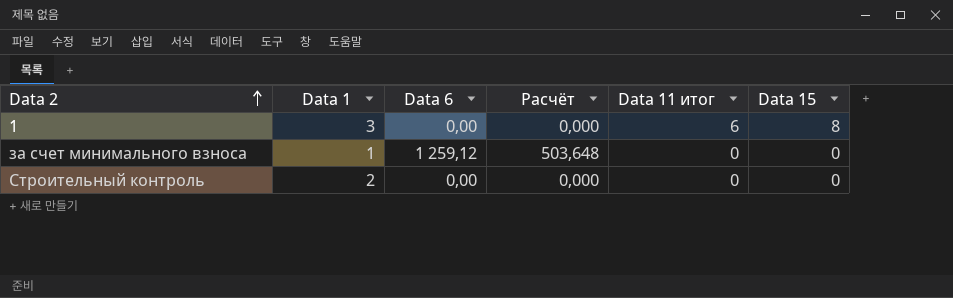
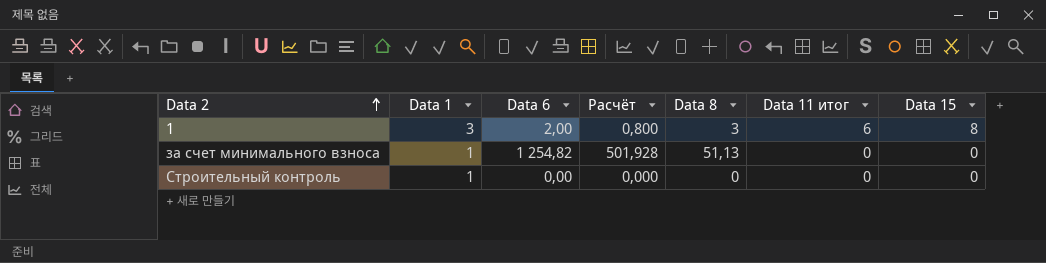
column Data 8 | position: none -> 5
1 | Data 6: 0,00 -> 2,00
1 | Расчёт: 0,000 -> 0,800
за счет минимального взноса | Data 6: 1 259,12 -> 1 254,82
за счет минимального взноса | Расчёт: 503,648 -> 501,928
Строительный контроль | Data 1: 2 -> 1

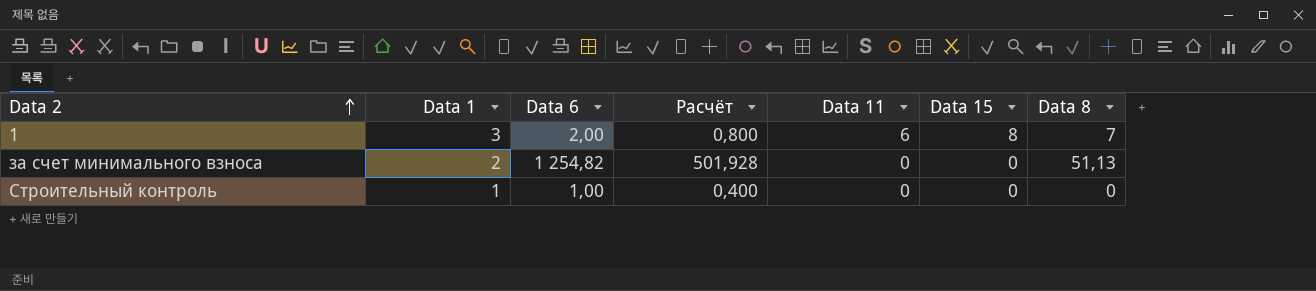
column name: Data 11 итог -> Data 11
column Data 8 | position: 5 -> 7
1 | Data 8: 3 -> 7
за счет минимального взноса | Data 1: 1 -> 2
Строительный контроль | Data 6: 0,00 -> 1,00
Строительный контроль | Расчёт: 0,000 -> 0,400

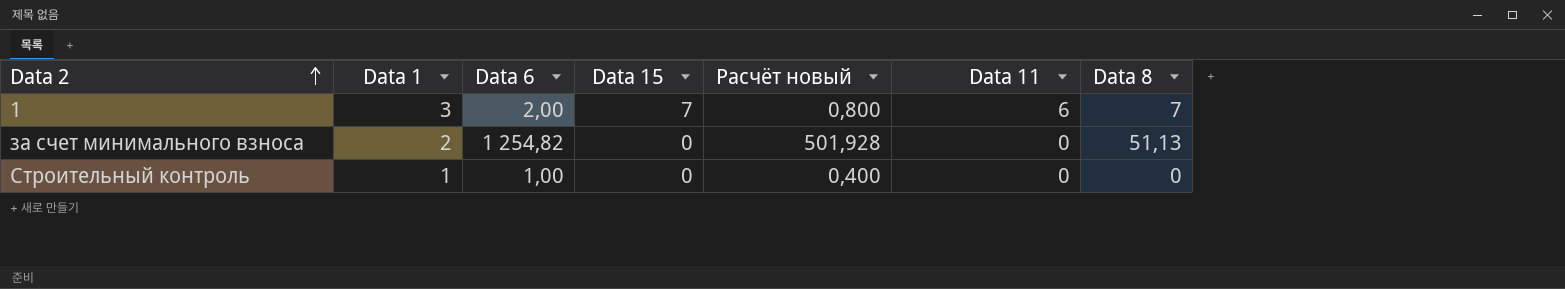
column Data 15 | position: 6 -> 4
column name: Расчёт -> Расчёт новый
1 | Data 15: 8 -> 7

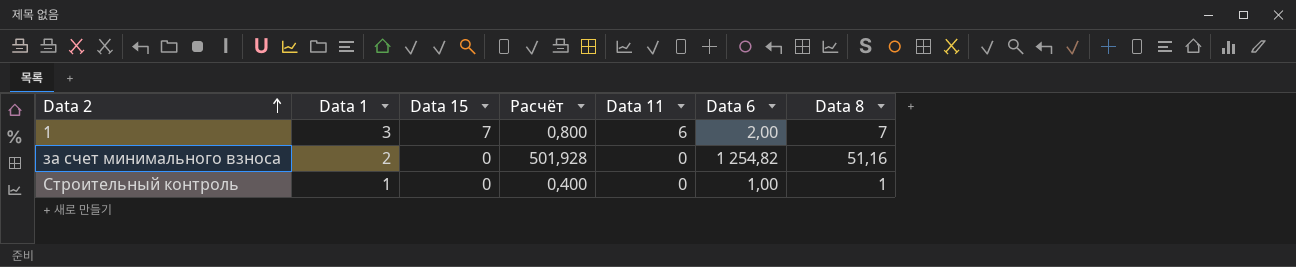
column name: Расчёт новый -> Расчёт
column Data 6 | position: 3 -> 6
за счет минимального взноса | Data 8: 51,13 -> 51,16
Строительный контроль | Data 8: 0 -> 1

